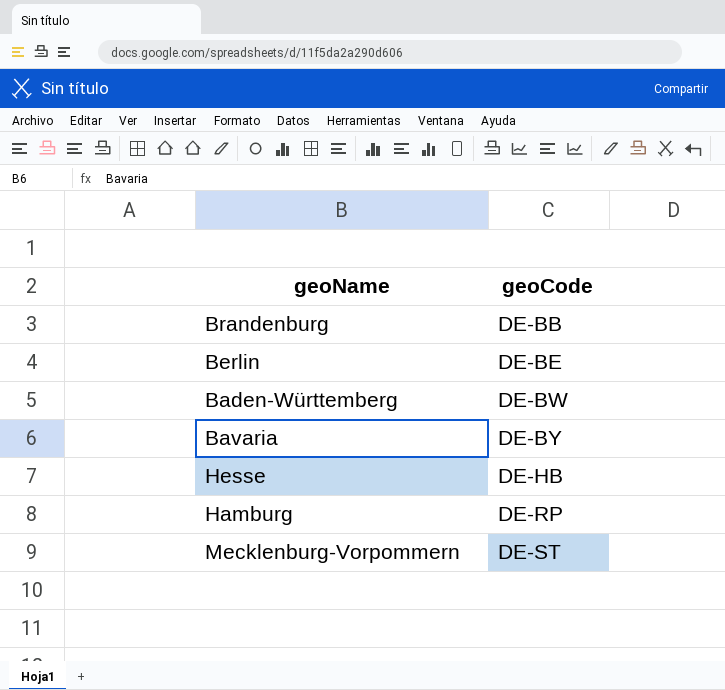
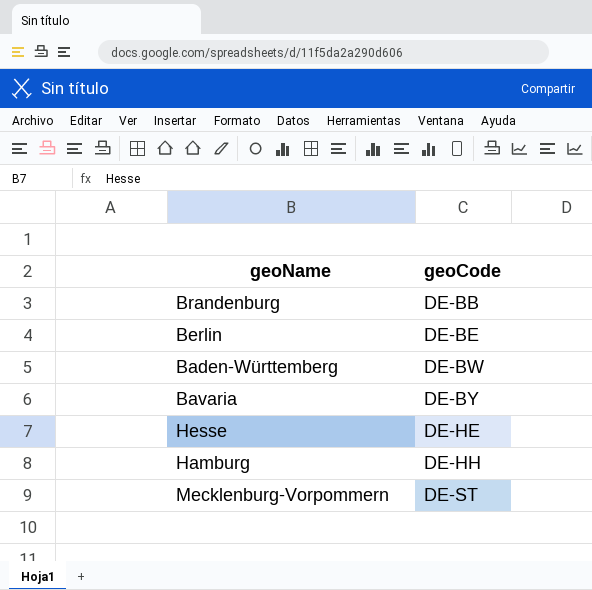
Hesse | geoCode: DE-HB -> DE-HE
Hamburg | geoCode: DE-RP -> DE-HH

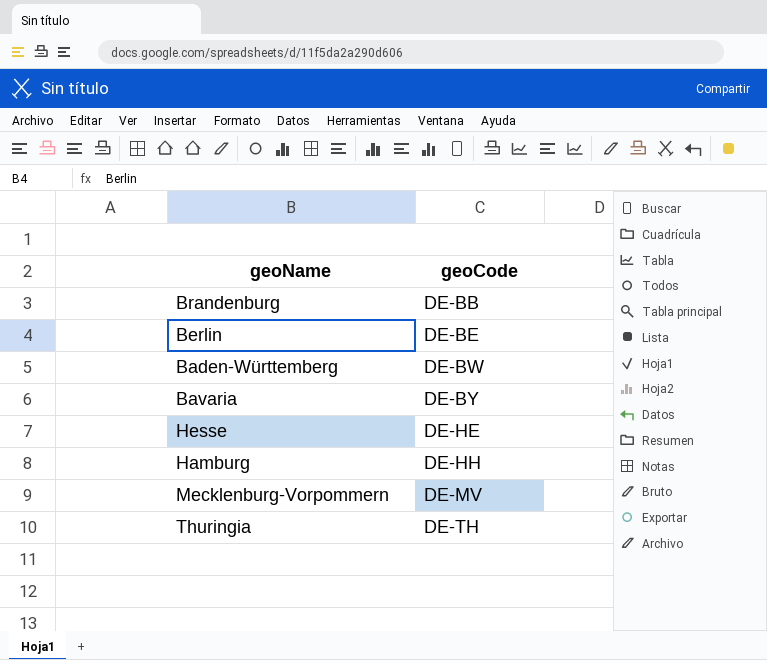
Mecklenburg-Vorpommern | geoCode: DE-ST -> DE-MV
row Thuringia: none -> DE-TH

